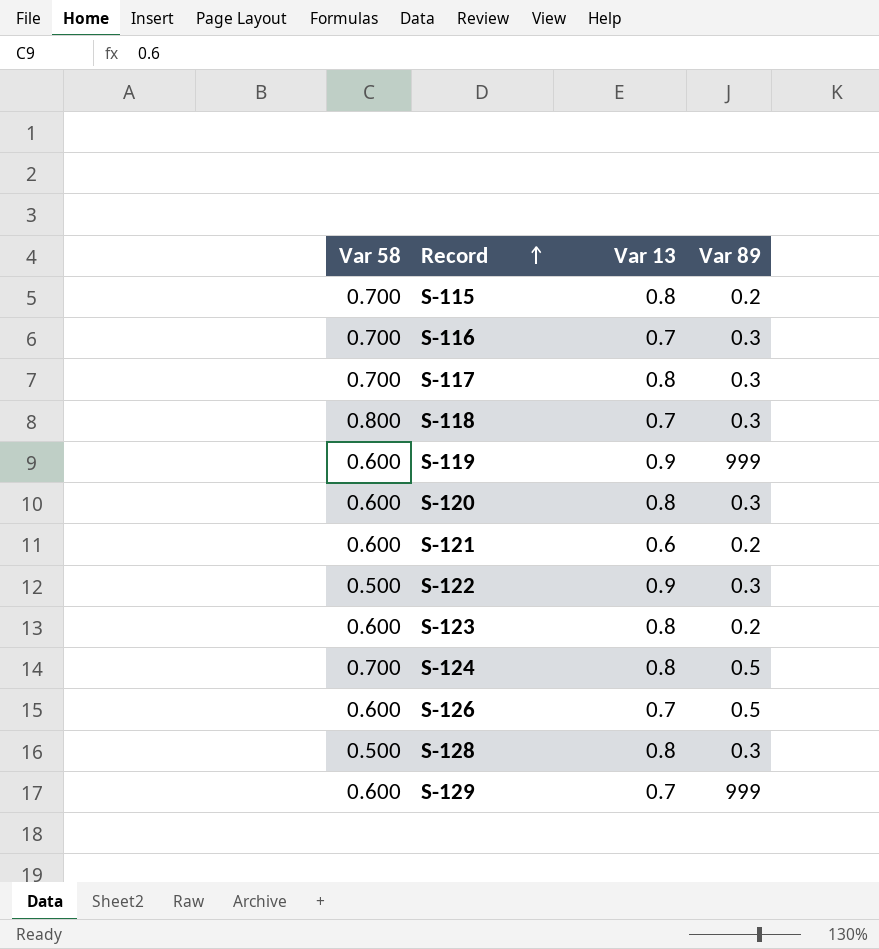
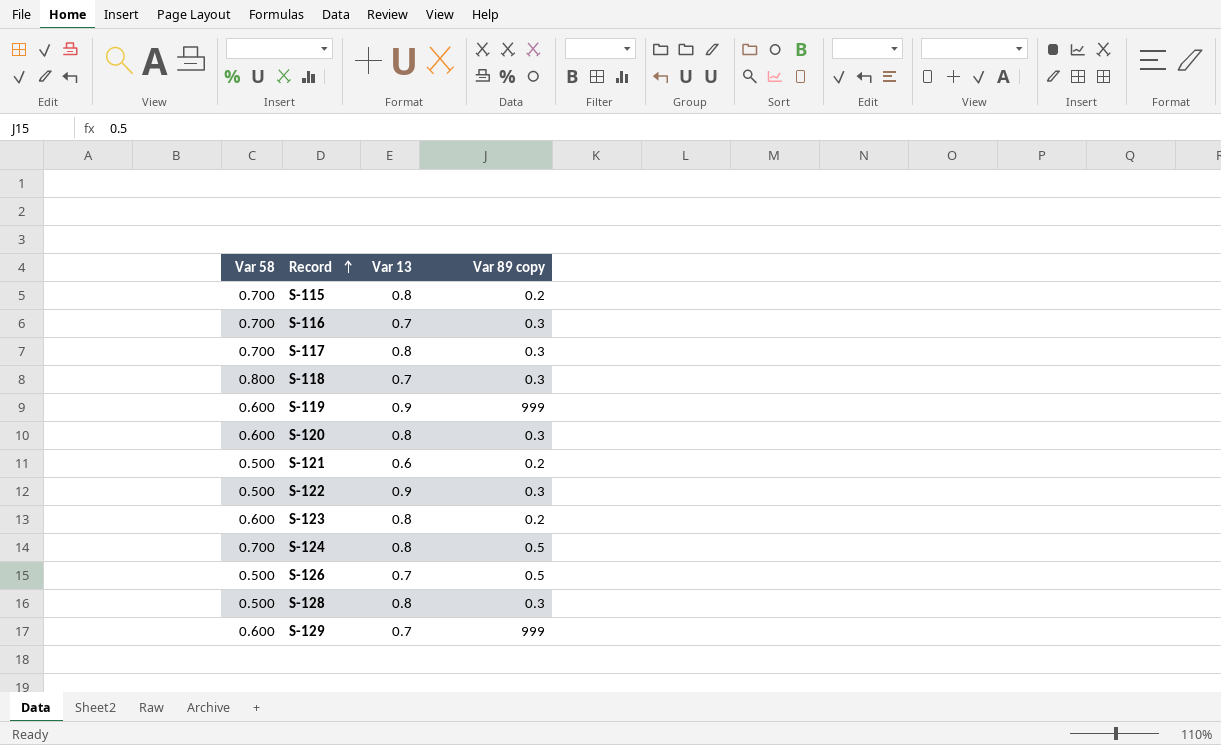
column name: Var 89 -> Var 89 copy
S-121 | Var 58: 0.600 -> 0.500
S-126 | Var 58: 0.600 -> 0.500

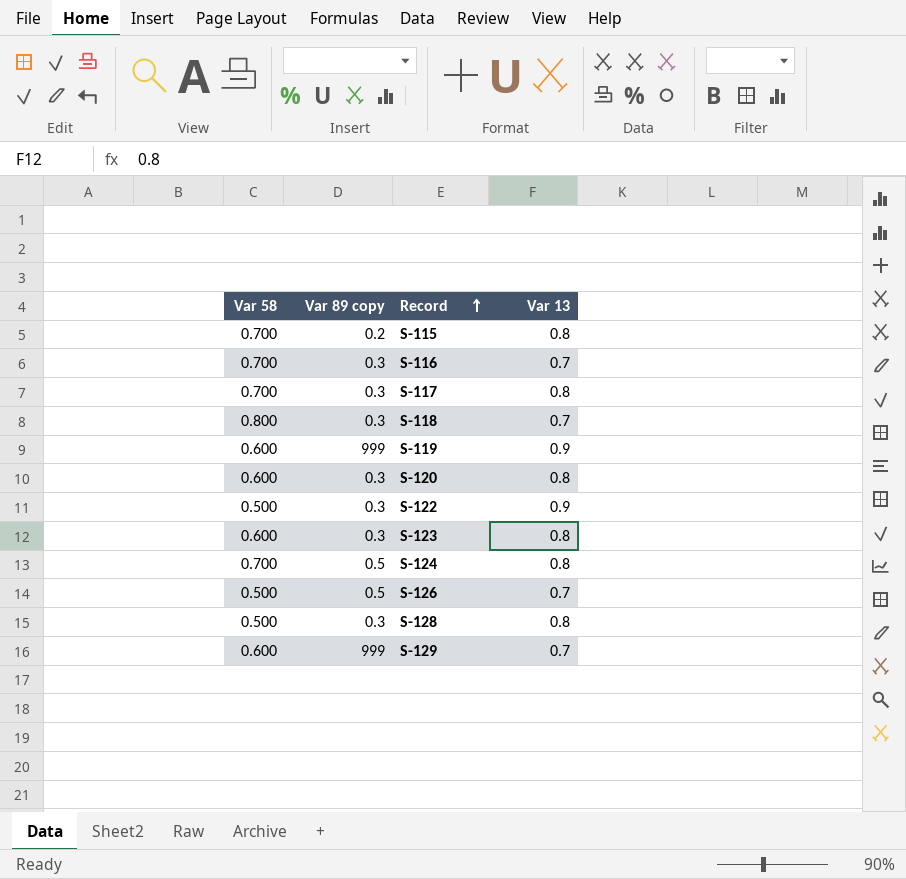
column Var 89 copy | position: 4 -> 2
row S-121: 0.500 | 0.6 | 0.2 -> none
S-123 | Var 89 copy: 0.2 -> 0.3

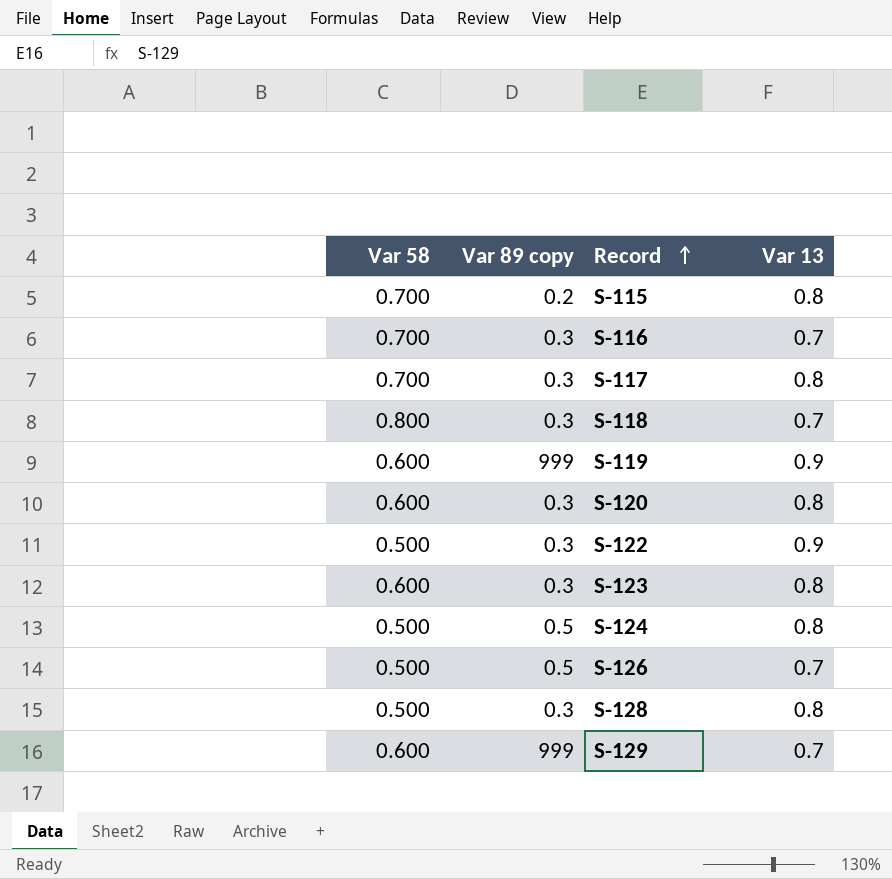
S-124 | Var 58: 0.700 -> 0.500

